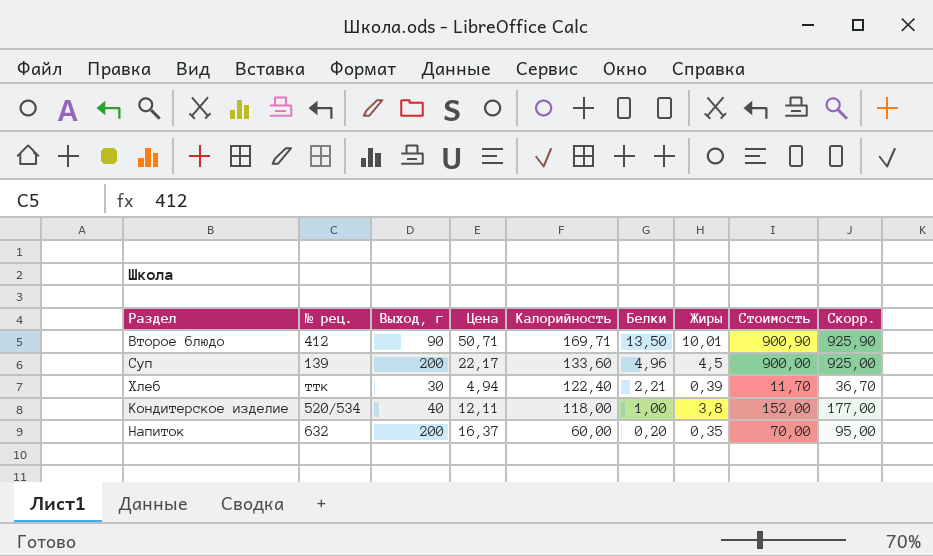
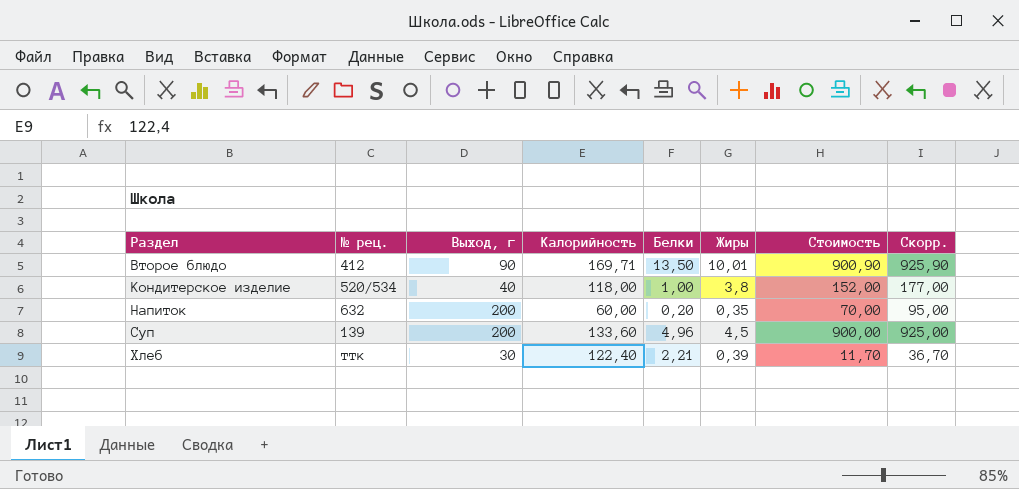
row order: Калорийность descending -> Раздел ascending
column Цена | position: 4 -> none

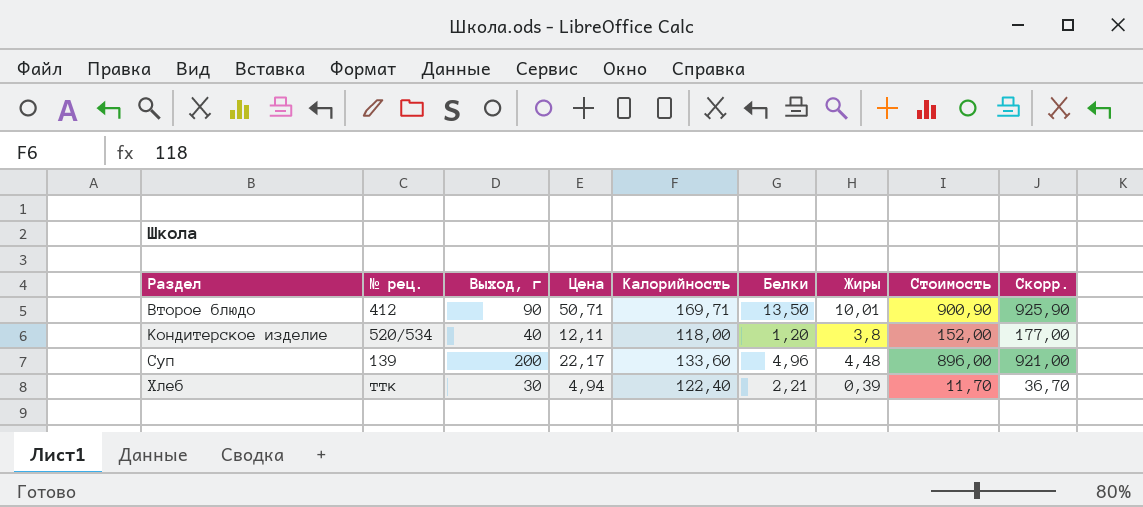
column Цена | position: none -> 4
row Напиток: 632 | 200 | 60,00 | 0,20 | 0,35 | 70,00 | 95,00 -> none
Кондитерское изделие | Белки: 1,00 -> 1,20
Суп | Жиры: 4,5 -> 4,48
Суп | Стоимость: 900,00 -> 896,00
Суп | Скорр.: 925,00 -> 921,00

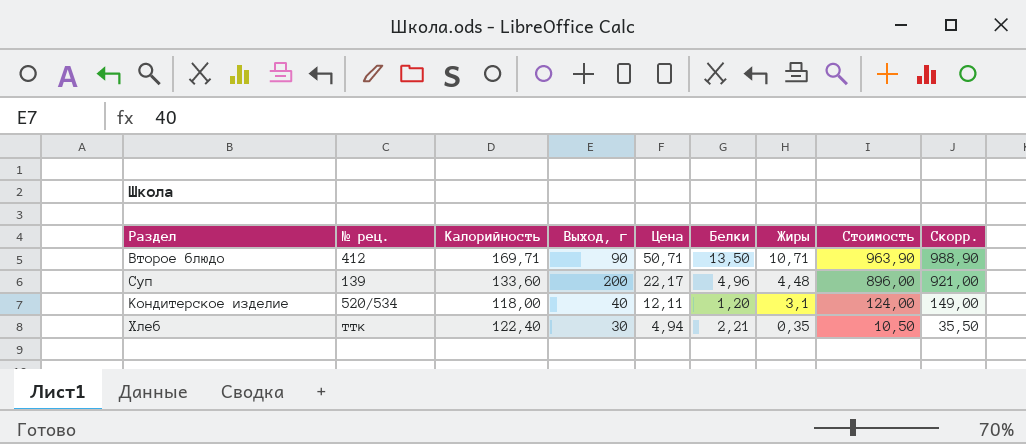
row order: Раздел ascending -> Цена descending
column Калорийность | position: 5 -> 3
Второе блюдо | Жиры: 10,01 -> 10,71
Второе блюдо | Стоимость: 900,90 -> 963,90
Второе блюдо | Скорр.: 925,90 -> 988,90
Кондитерское изделие | Жиры: 3,8 -> 3,1
Кондитерское изделие | Стоимость: 152,00 -> 124,00
Кондитерское изделие | Скорр.: 177,00 -> 149,00
Хлеб | Жиры: 0,39 -> 0,35
Хлеб | Стоимость: 11,70 -> 10,50
Хлеб | Скорр.: 36,70 -> 35,50

